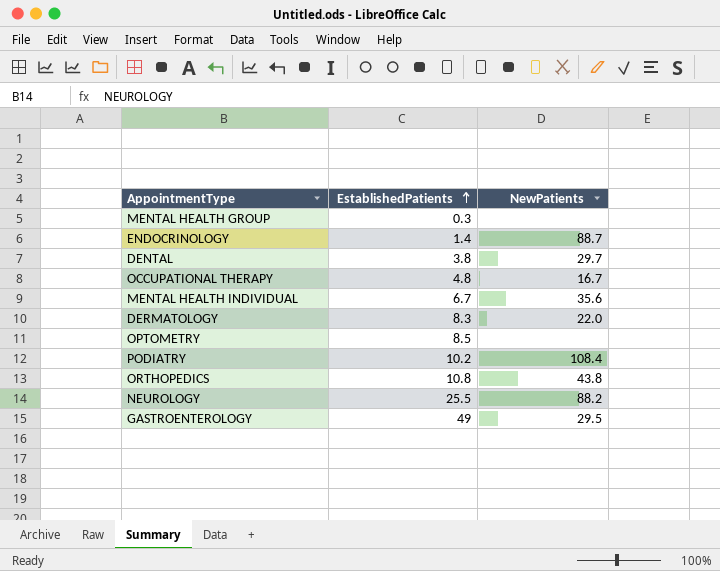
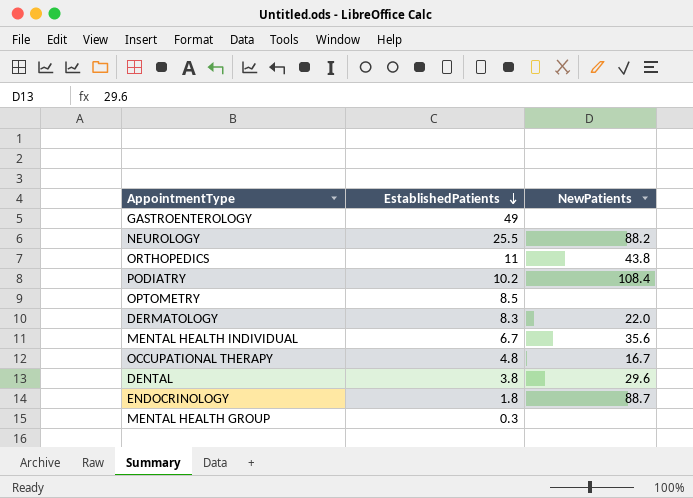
row order: EstablishedPatients ascending -> EstablishedPatients descending
GASTROENTEROLOGY | NewPatients: 29.5 -> none
ORTHOPEDICS | EstablishedPatients: 10.8 -> 11
DENTAL | NewPatients: 29.7 -> 29.6
ENDOCRINOLOGY | EstablishedPatients: 1.4 -> 1.8

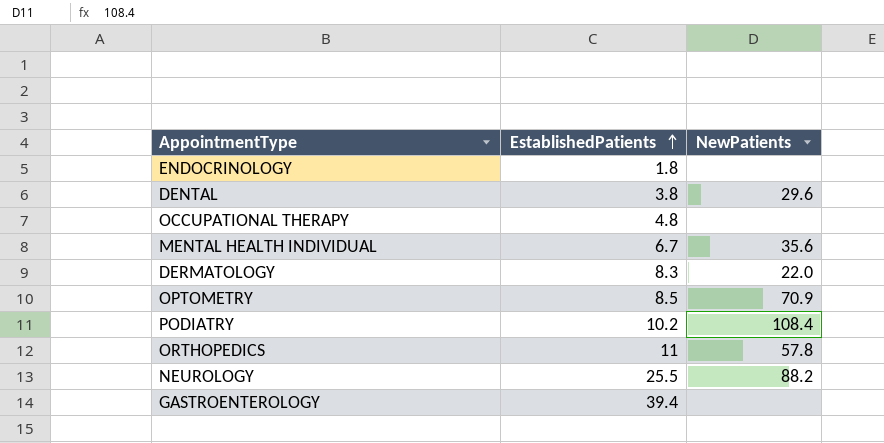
row order: EstablishedPatients descending -> EstablishedPatients ascending
row MENTAL HEALTH GROUP: 0.3 | none -> none
ENDOCRINOLOGY | NewPatients: 88.7 -> none
OCCUPATIONAL THERAPY | NewPatients: 16.7 -> none
OPTOMETRY | NewPatients: none -> 70.9
ORTHOPEDICS | NewPatients: 43.8 -> 57.8
GASTROENTEROLOGY | EstablishedPatients: 49 -> 39.4

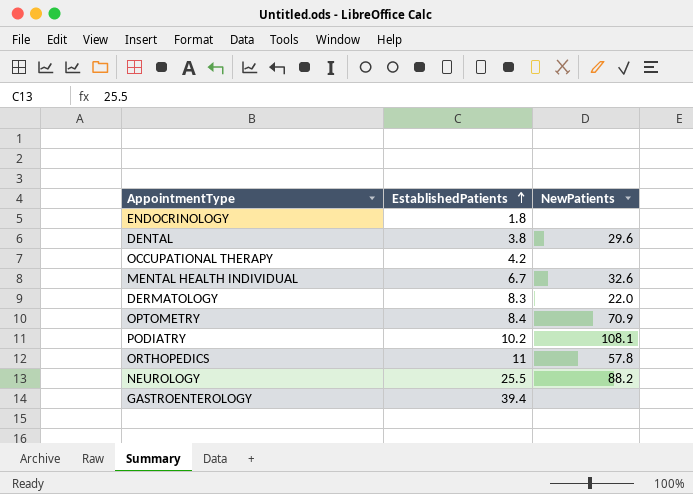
OCCUPATIONAL THERAPY | EstablishedPatients: 4.8 -> 4.2
MENTAL HEALTH INDIVIDUAL | NewPatients: 35.6 -> 32.6
OPTOMETRY | EstablishedPatients: 8.5 -> 8.4
PODIATRY | NewPatients: 108.4 -> 108.1

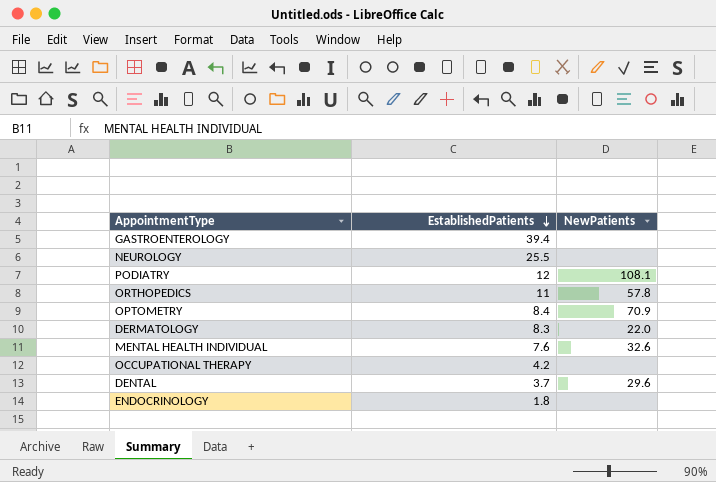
row order: EstablishedPatients ascending -> EstablishedPatients descending
NEUROLOGY | NewPatients: 88.2 -> none
PODIATRY | EstablishedPatients: 10.2 -> 12
MENTAL HEALTH INDIVIDUAL | EstablishedPatients: 6.7 -> 7.6
DENTAL | EstablishedPatients: 3.8 -> 3.7

